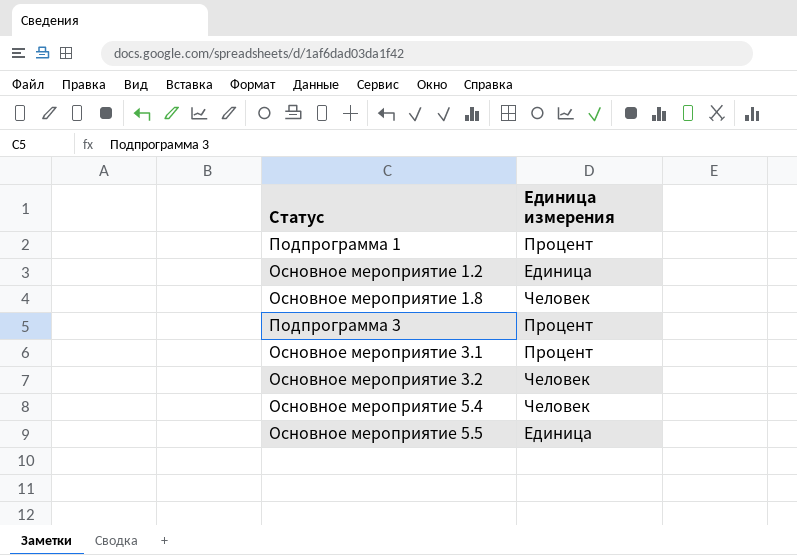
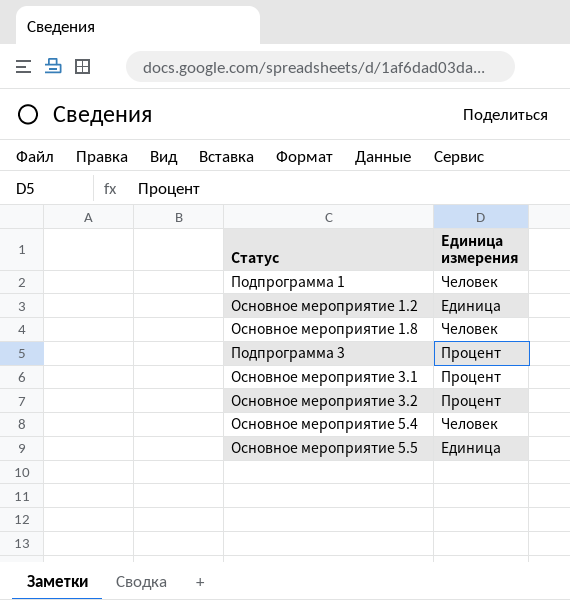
Подпрограмма 1 | Единица измерения: Процент -> Человек
Основное мероприятие 3.2 | Единица измерения: Человек -> Процент

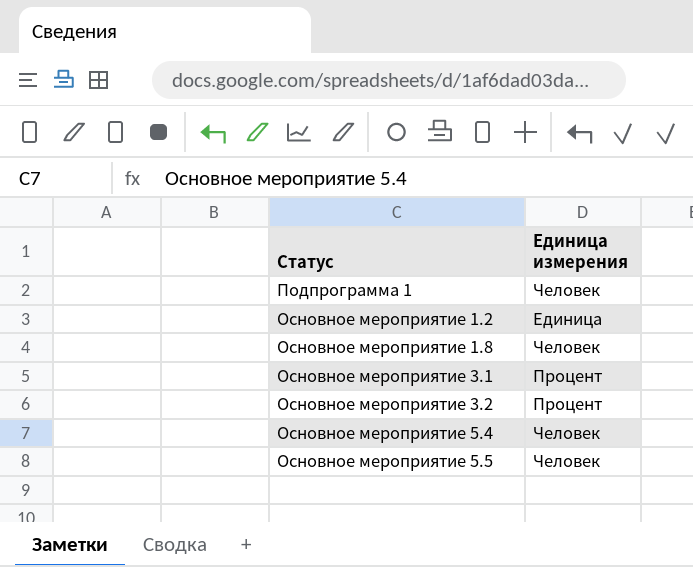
row Подпрограмма 3: Процент -> none
Основное мероприятие 5.5 | Единица измерения: Единица -> Человек

